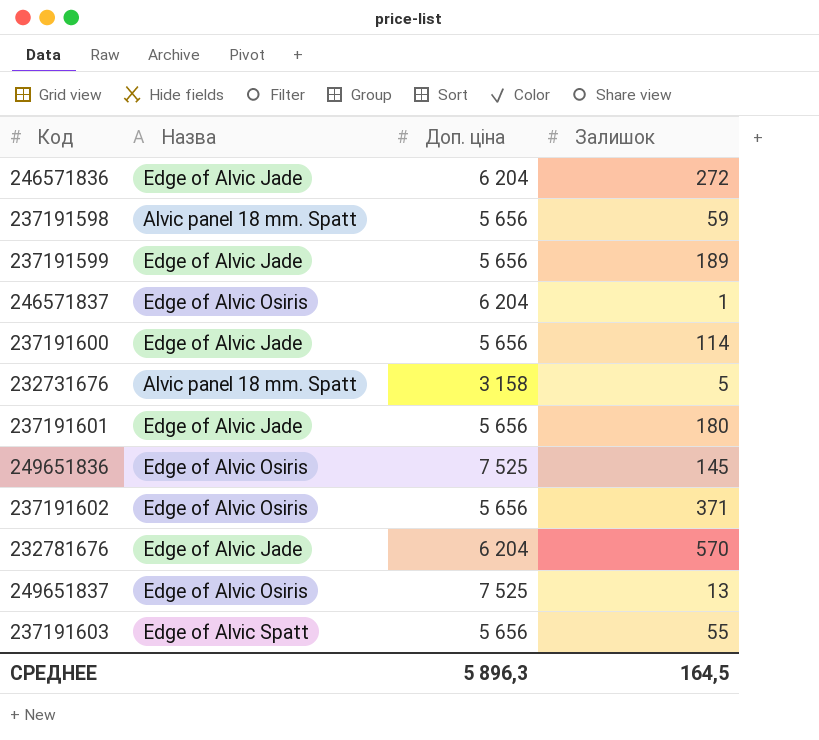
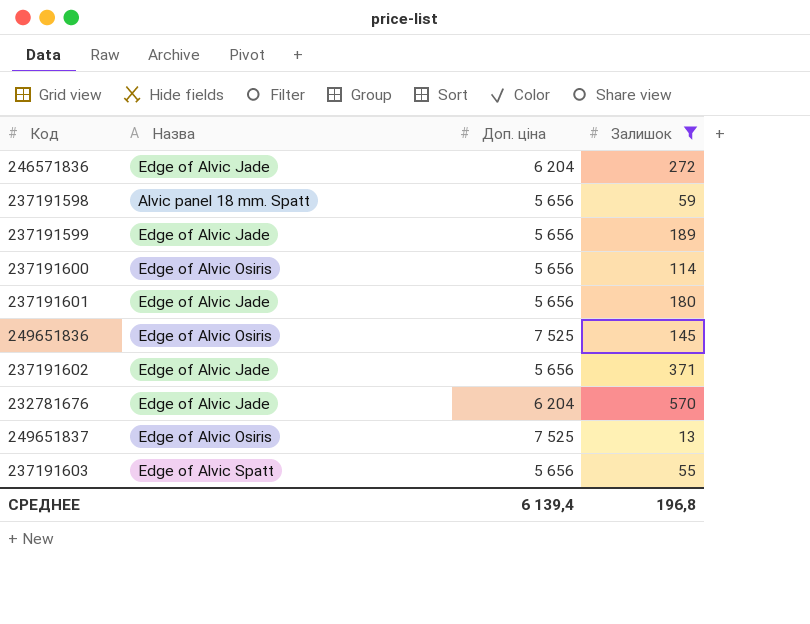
filter: none -> Залишок >= 13
237191600 | Назва: Edge of Alvic Jade -> Edge of Alvic Osiris
237191602 | Назва: Edge of Alvic Osiris -> Edge of Alvic Jade
СРЕДНЕЕ | Доп. ціна: 5 896,3 -> 6 139,4
СРЕДНЕЕ | Залишок: 164,5 -> 196,8

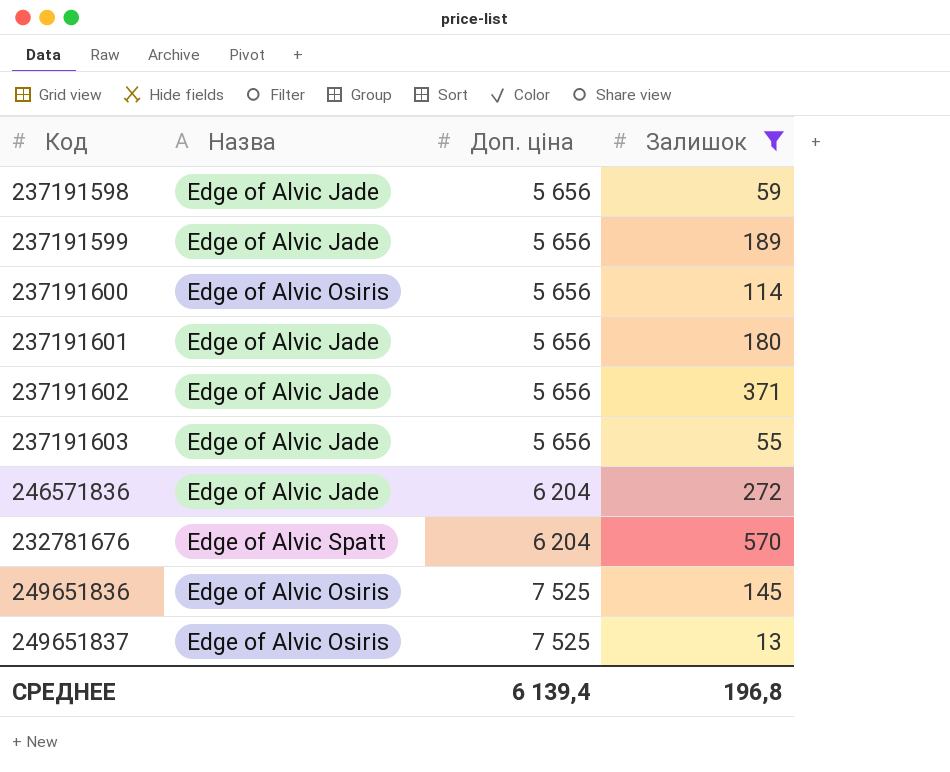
row order: none -> Доп. ціна ascending
237191598 | Назва: Alvic panel 18 mm. Spatt -> Edge of Alvic Jade
237191603 | Назва: Edge of Alvic Spatt -> Edge of Alvic Jade
232781676 | Назва: Edge of Alvic Jade -> Edge of Alvic Spatt

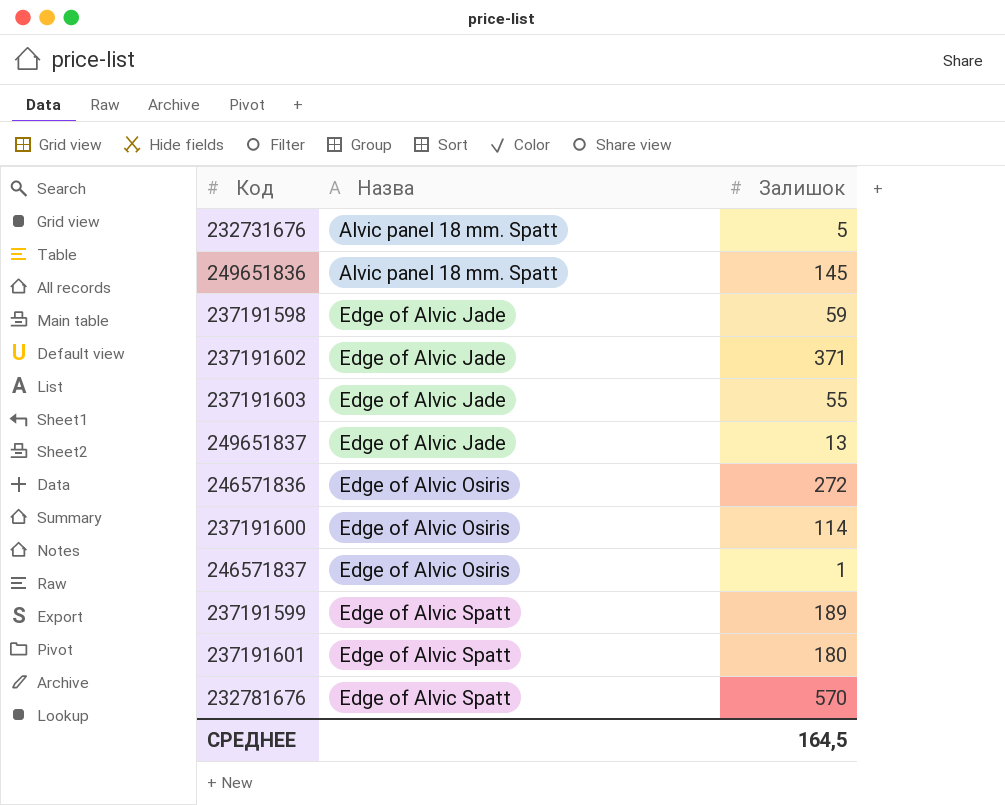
filter: Залишок >= 13 -> none
row order: Доп. ціна ascending -> Назва ascending
column Доп. ціна | position: 3 -> none
249651836 | Назва: Edge of Alvic Osiris -> Alvic panel 18 mm. Spatt
249651837 | Назва: Edge of Alvic Osiris -> Edge of Alvic Jade
246571836 | Назва: Edge of Alvic Jade -> Edge of Alvic Osiris
237191599 | Назва: Edge of Alvic Jade -> Edge of Alvic Spatt
237191601 | Назва: Edge of Alvic Jade -> Edge of Alvic Spatt
СРЕДНЕЕ | Залишок: 196,8 -> 164,5

